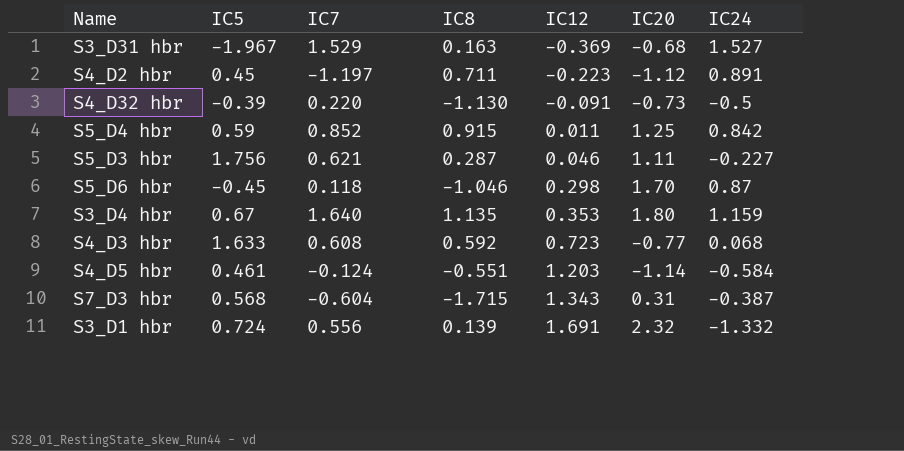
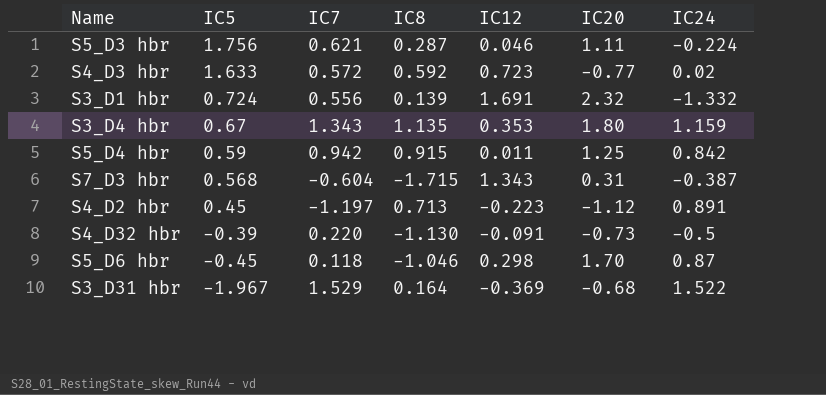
row order: IC12 ascending -> IC5 descending
row S4_D5 hbr: 0.461 | -0.124 | -0.551 | 1.203 | -1.14 | -0.584 -> none
S5_D3 hbr | IC24: -0.227 -> -0.224
S4_D3 hbr | IC7: 0.608 -> 0.572
S4_D3 hbr | IC24: 0.068 -> 0.02
S3_D4 hbr | IC7: 1.640 -> 1.343
S5_D4 hbr | IC7: 0.852 -> 0.942
S4_D2 hbr | IC8: 0.711 -> 0.713
S3_D31 hbr | IC8: 0.163 -> 0.164
S3_D31 hbr | IC24: 1.527 -> 1.522

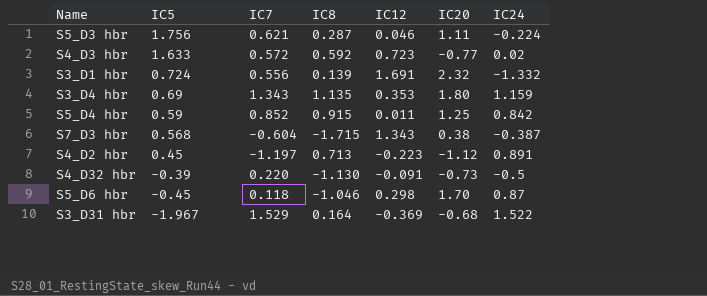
S3_D4 hbr | IC5: 0.67 -> 0.69
S5_D4 hbr | IC7: 0.942 -> 0.852
S7_D3 hbr | IC20: 0.31 -> 0.38

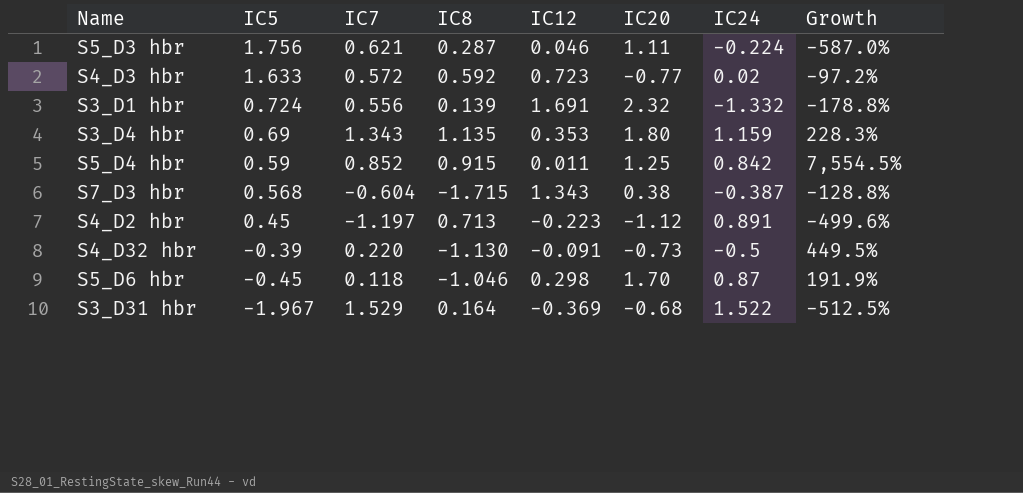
column Growth | formula: none -> ([IC24] - [IC12]) / [IC12]

